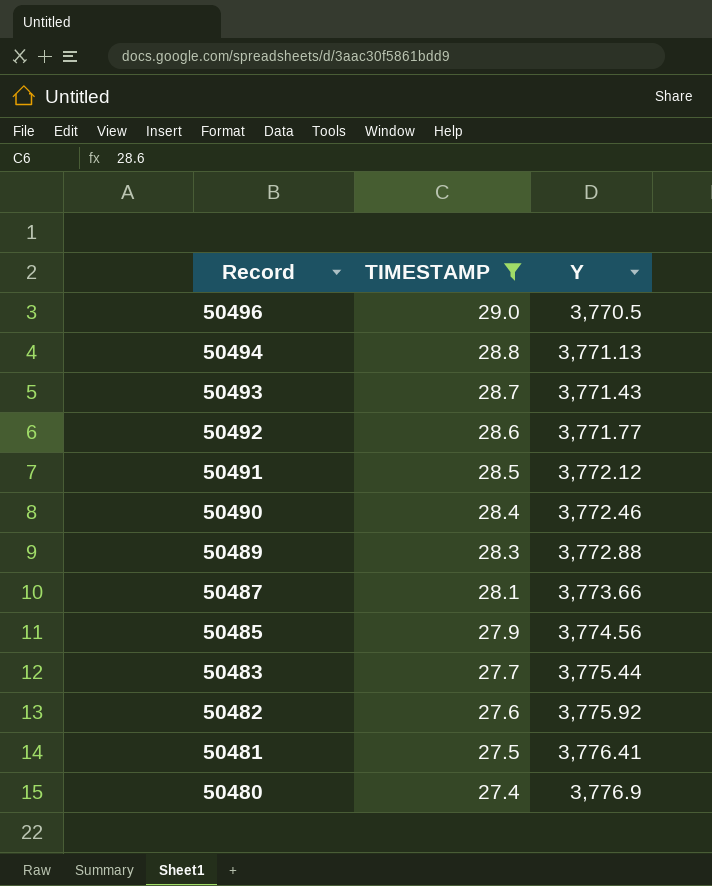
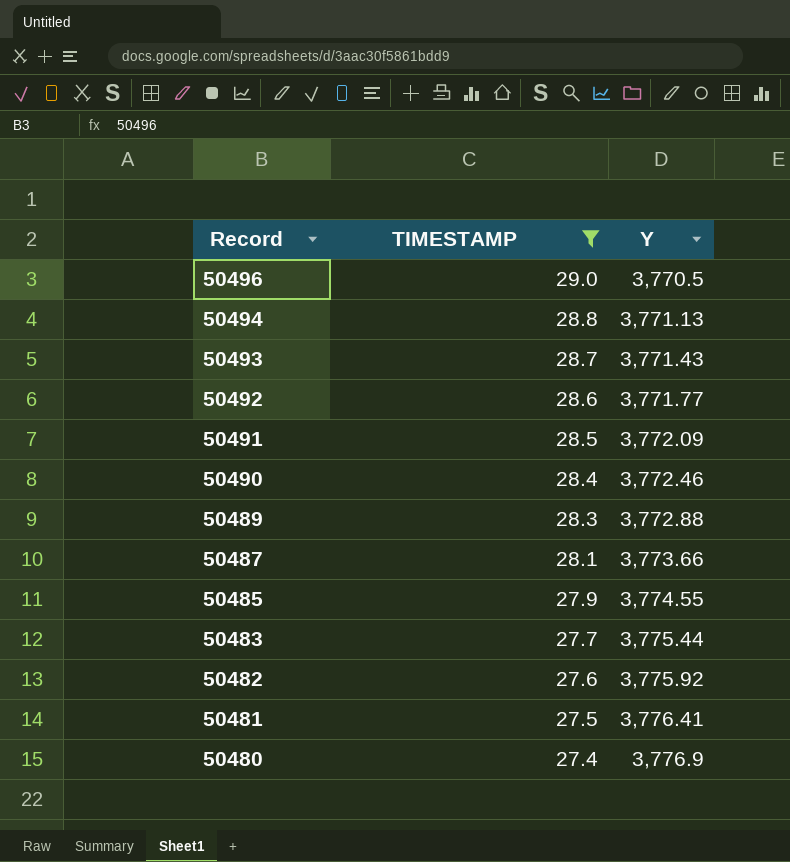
50491 | Y: 3,772.12 -> 3,772.09
50485 | Y: 3,774.56 -> 3,774.55

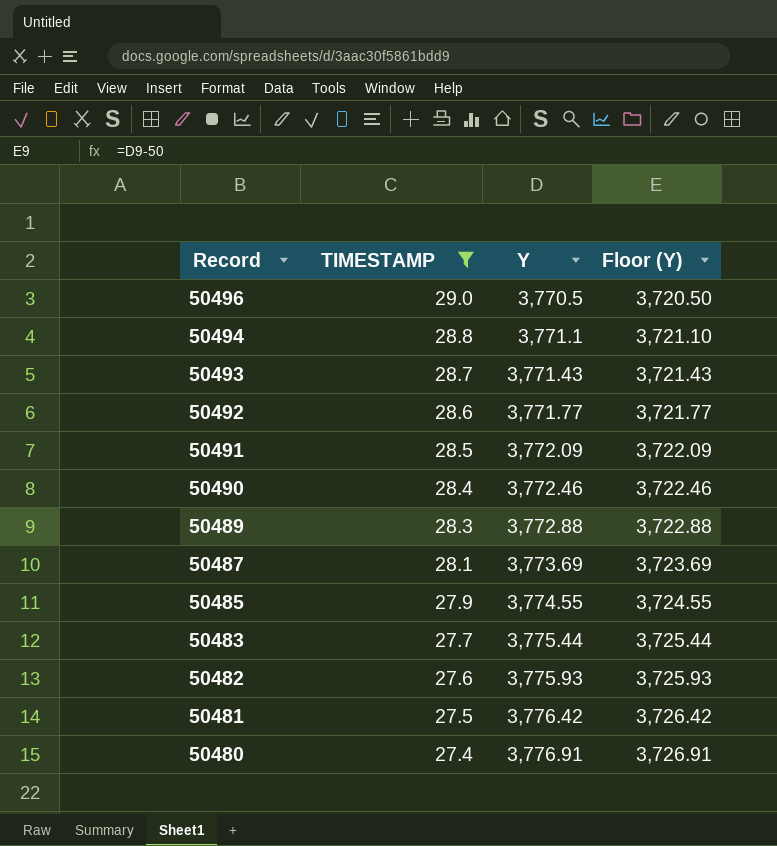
column Floor (Y) | formula: none -> [Y] - 50
50494 | Y: 3,771.13 -> 3,771.1
50487 | Y: 3,773.66 -> 3,773.69
50482 | Y: 3,775.92 -> 3,775.93
50481 | Y: 3,776.41 -> 3,776.42
50480 | Y: 3,776.9 -> 3,776.91

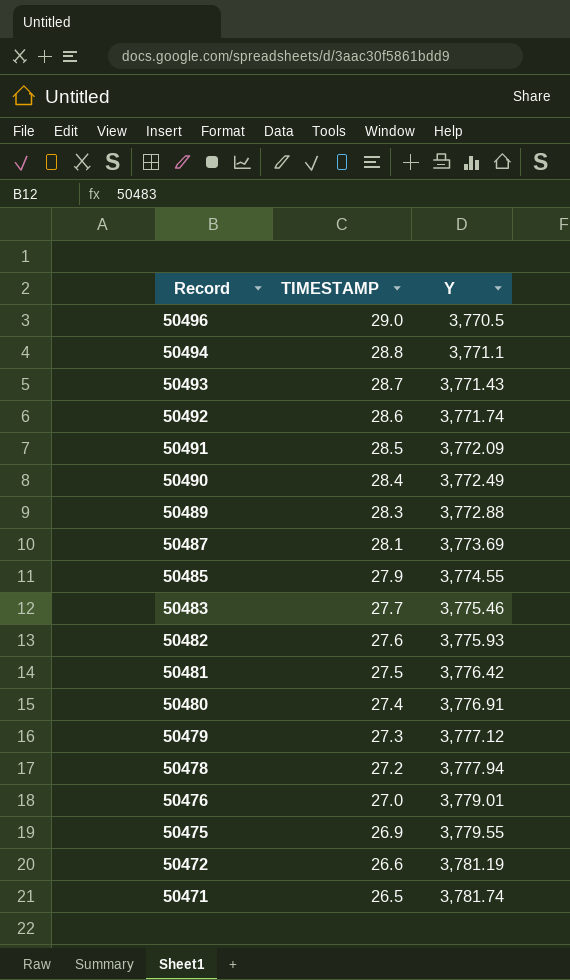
filter: TIMESTAMP >= 27.4 -> none
column Floor (Y) | formula: [Y] - 50 -> none
50492 | Y: 3,771.77 -> 3,771.74
50490 | Y: 3,772.46 -> 3,772.49
50483 | Y: 3,775.44 -> 3,775.46

